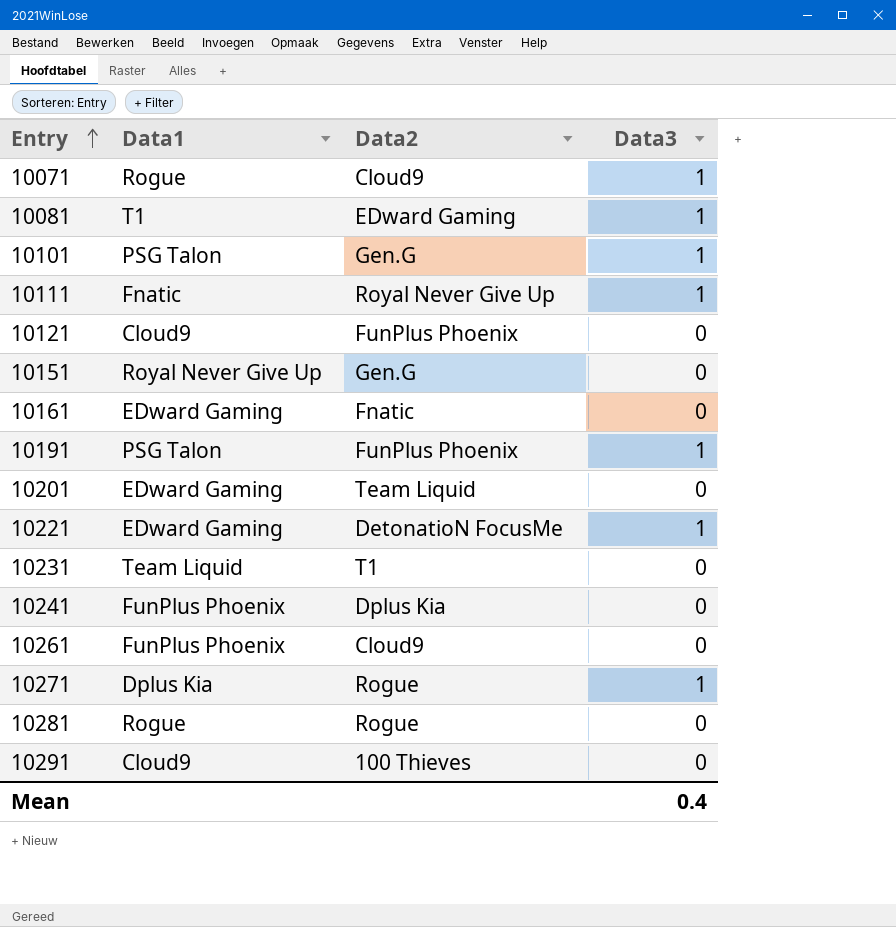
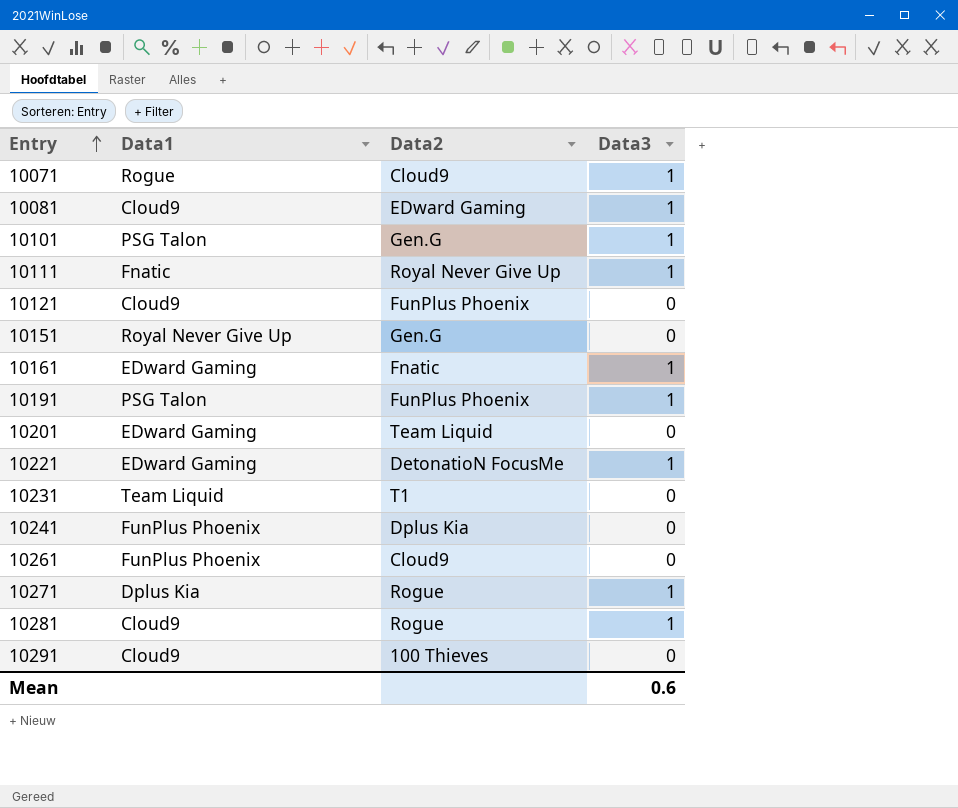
10081 | Data1: T1 -> Cloud9
10161 | Data3: 0 -> 1
10281 | Data1: Rogue -> Cloud9
10281 | Data3: 0 -> 1
Mean | Data3: 0.4 -> 0.6

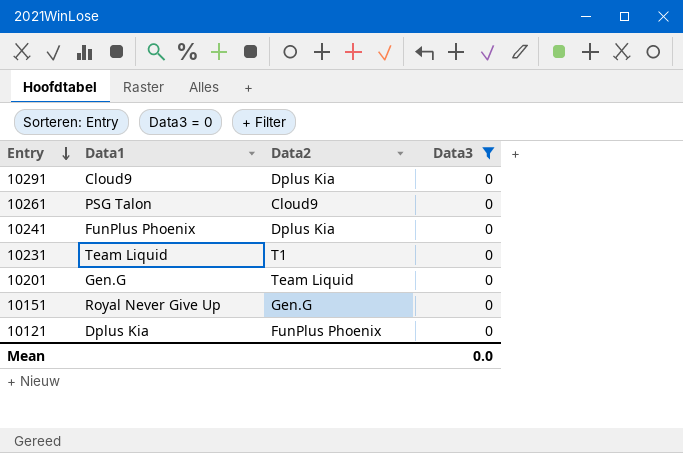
filter: none -> Data3 = 0
row order: Entry ascending -> Entry descending
10291 | Data2: 100 Thieves -> Dplus Kia
10261 | Data1: FunPlus Phoenix -> PSG Talon
10201 | Data1: EDward Gaming -> Gen.G
10121 | Data1: Cloud9 -> Dplus Kia
Mean | Data3: 0.6 -> 0.0

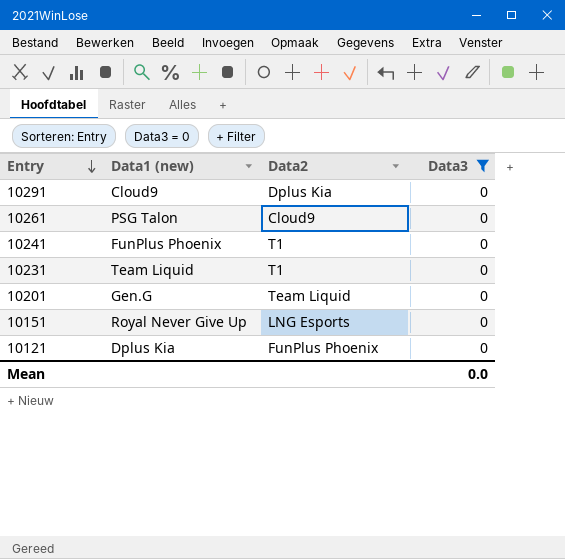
column name: Data1 -> Data1 (new)
10241 | Data2: Dplus Kia -> T1
10151 | Data2: Gen.G -> LNG Esports

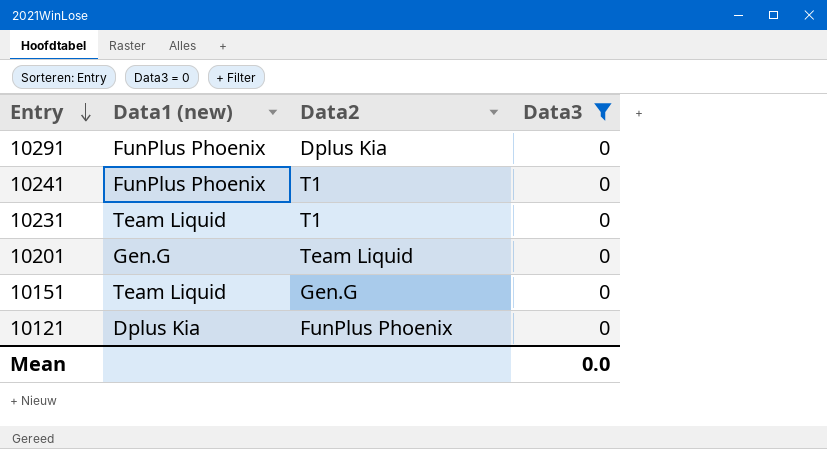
row 10261: PSG Talon | Cloud9 | 0 -> none
10291 | Data1 (new): Cloud9 -> FunPlus Phoenix
10151 | Data1 (new): Royal Never Give Up -> Team Liquid
10151 | Data2: LNG Esports -> Gen.G

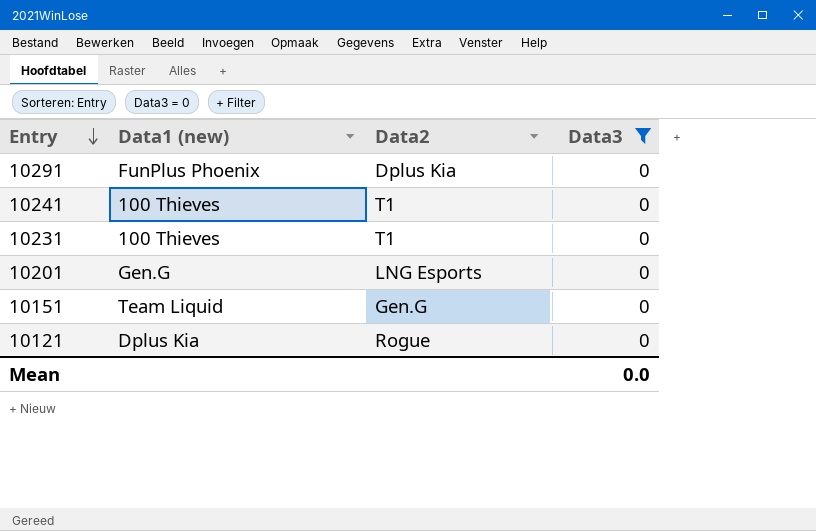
10241 | Data1 (new): FunPlus Phoenix -> 100 Thieves
10231 | Data1 (new): Team Liquid -> 100 Thieves
10201 | Data2: Team Liquid -> LNG Esports
10121 | Data2: FunPlus Phoenix -> Rogue

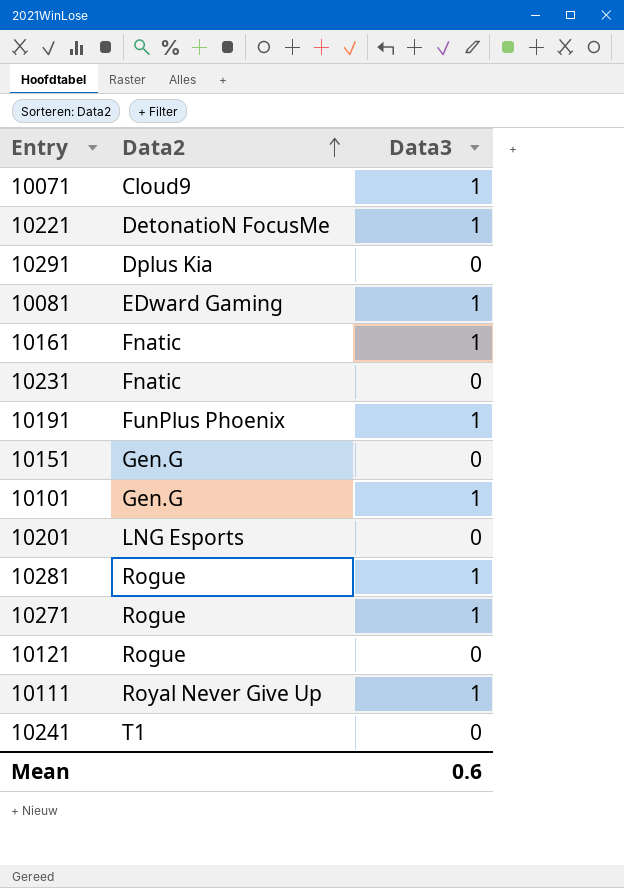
filter: Data3 = 0 -> none
row order: Entry descending -> Data2 ascending
column Data1 (new) | position: 2 -> none
10231 | Data2: T1 -> Fnatic
Mean | Data3: 0.0 -> 0.6

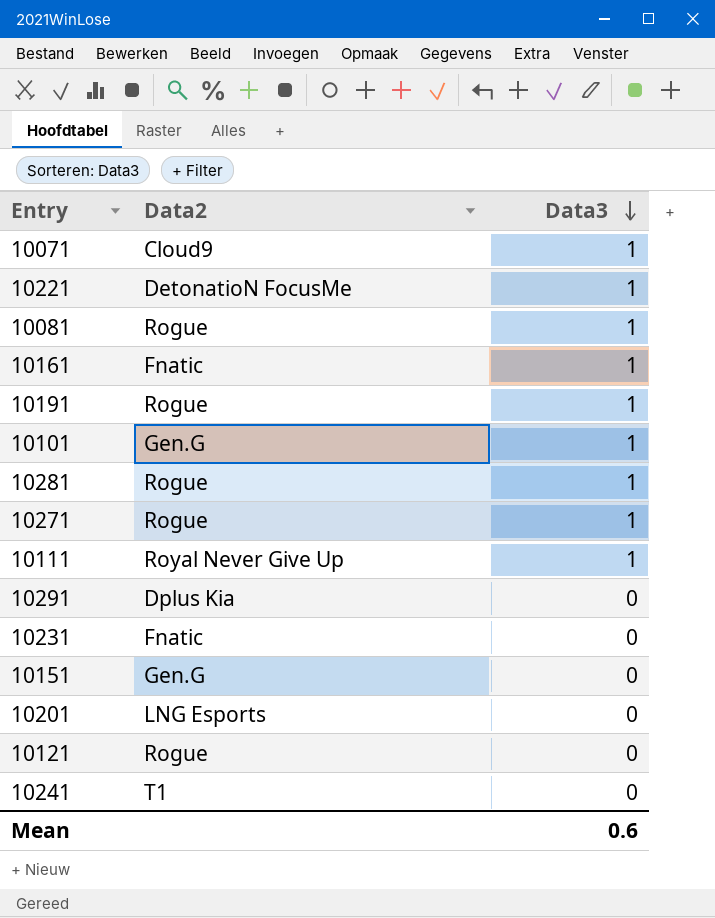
row order: Data2 ascending -> Data3 descending
10081 | Data2: EDward Gaming -> Rogue
10191 | Data2: FunPlus Phoenix -> Rogue

